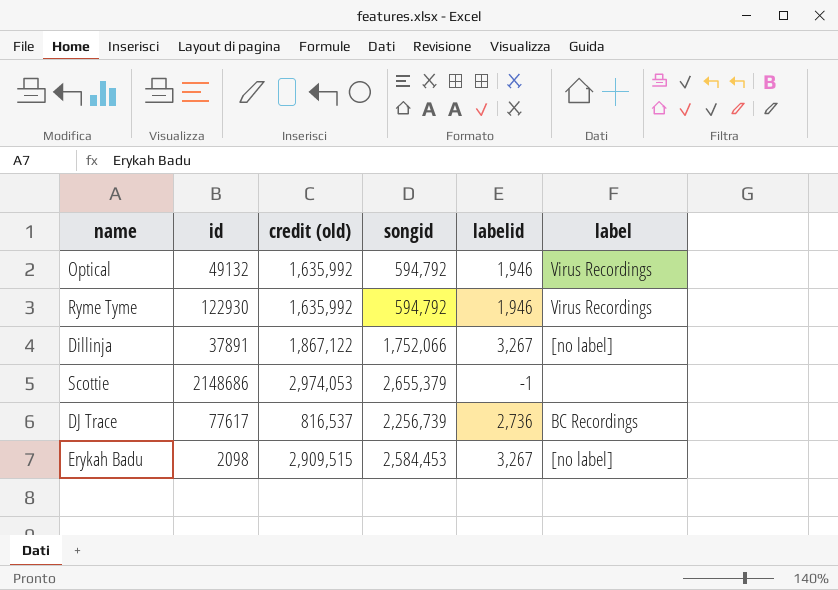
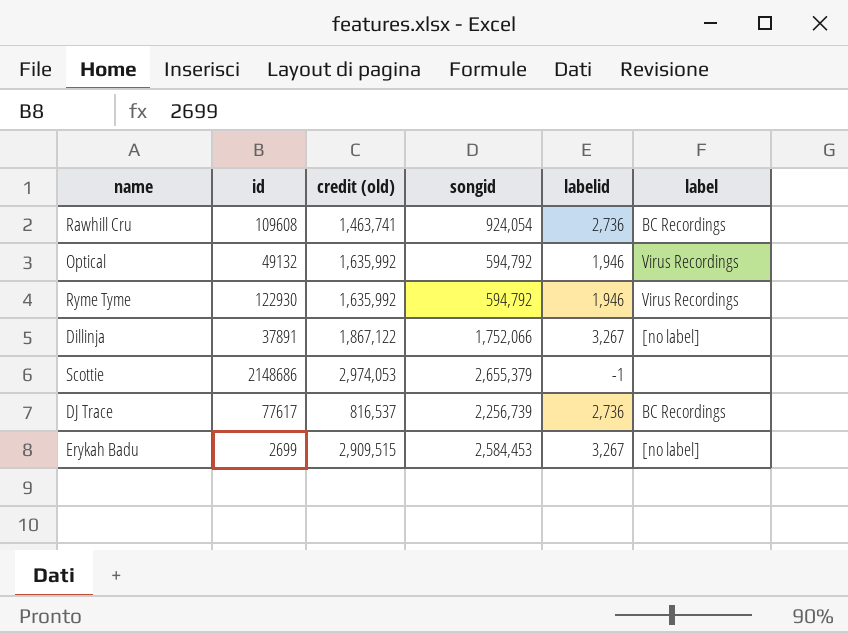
row Rawhill Cru: none -> 109608 | 1,463,741 | 924,054 | 2,736 | BC Recordings
Erykah Badu | id: 2098 -> 2699

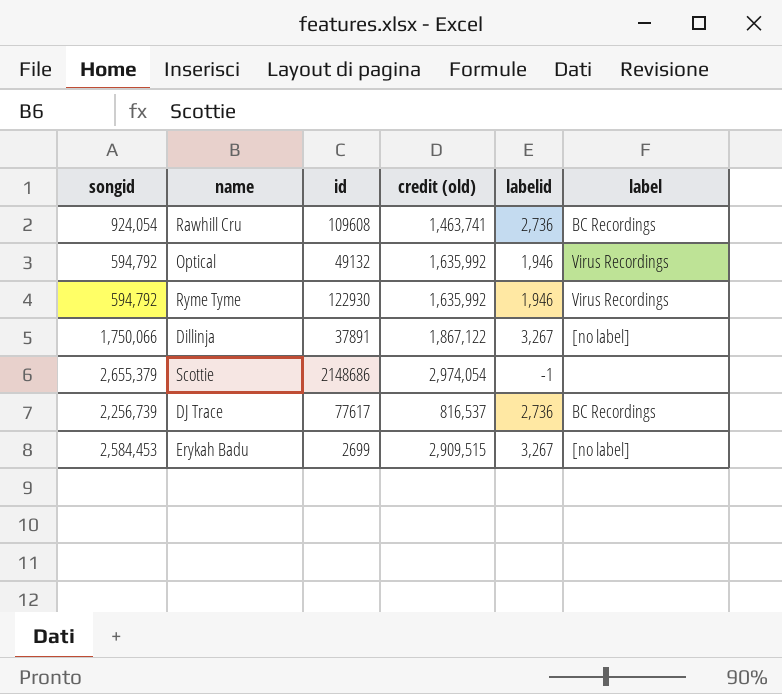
column songid | position: 4 -> 1
Dillinja | songid: 1,752,066 -> 1,750,066
Scottie | credit (old): 2,974,053 -> 2,974,054

